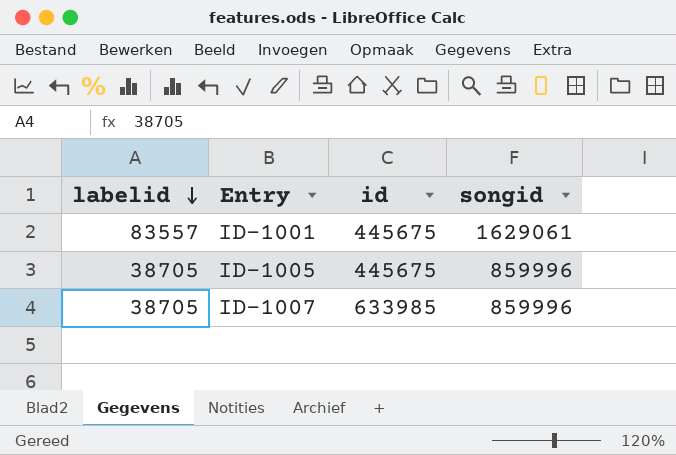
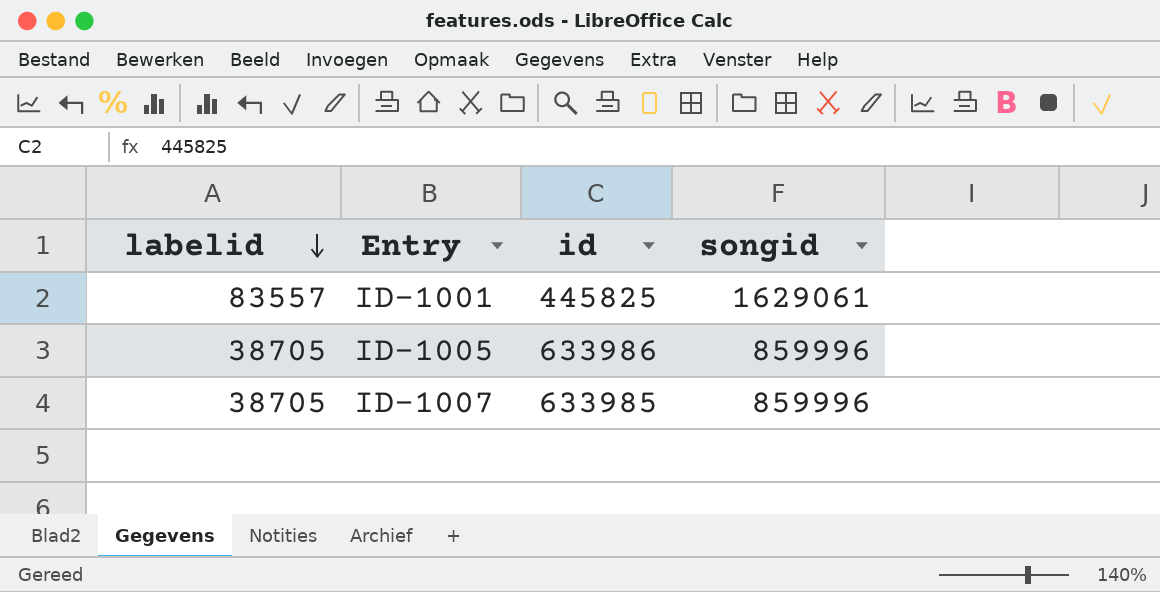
ID-1001 | id: 445675 -> 445825
ID-1005 | id: 445675 -> 633986

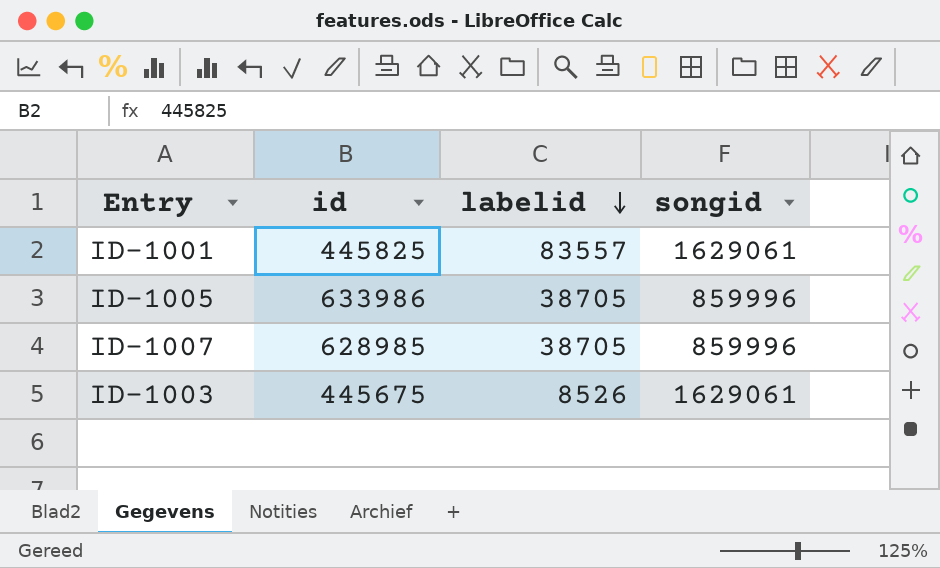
column labelid | position: 1 -> 3
ID-1007 | id: 633985 -> 628985
row ID-1003: none -> 445675 | 8526 | 1629061

